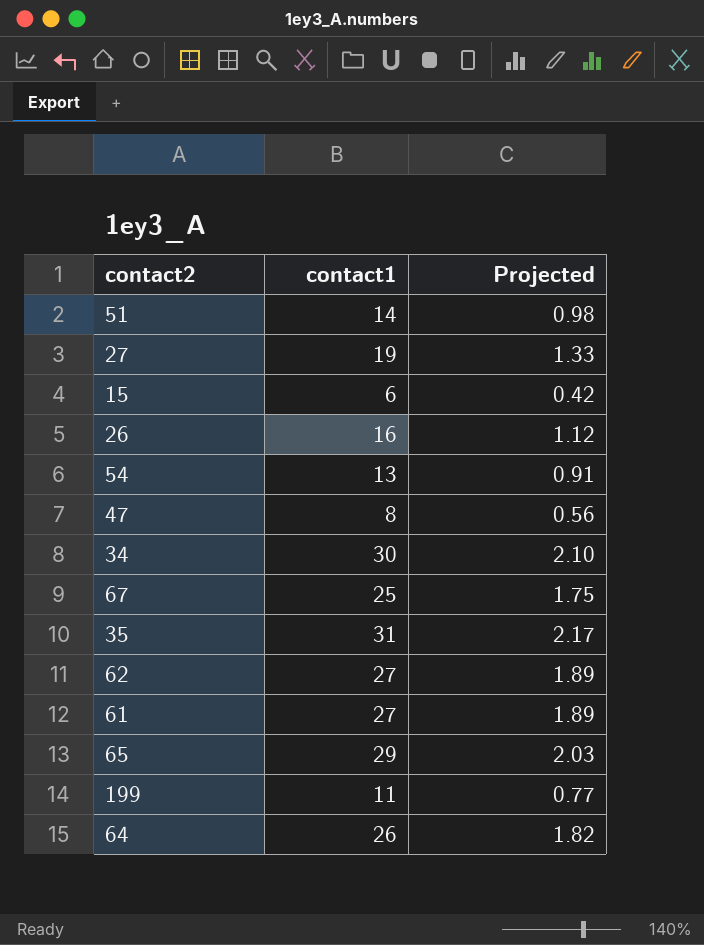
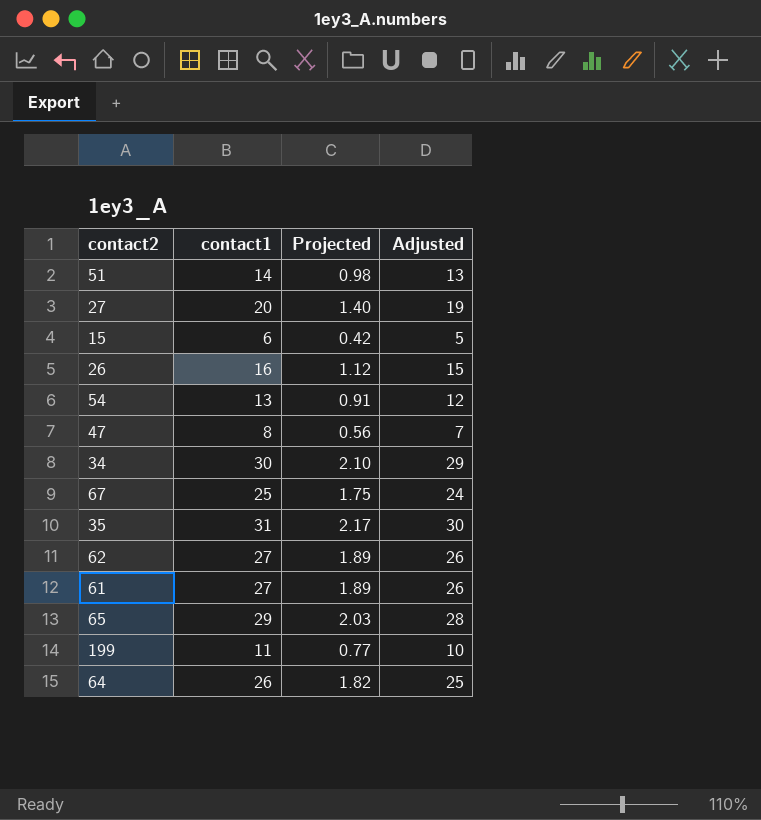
column Adjusted | formula: none -> [contact1] - 1
27 | contact1: 19 -> 20
27 | Projected: 1.33 -> 1.40

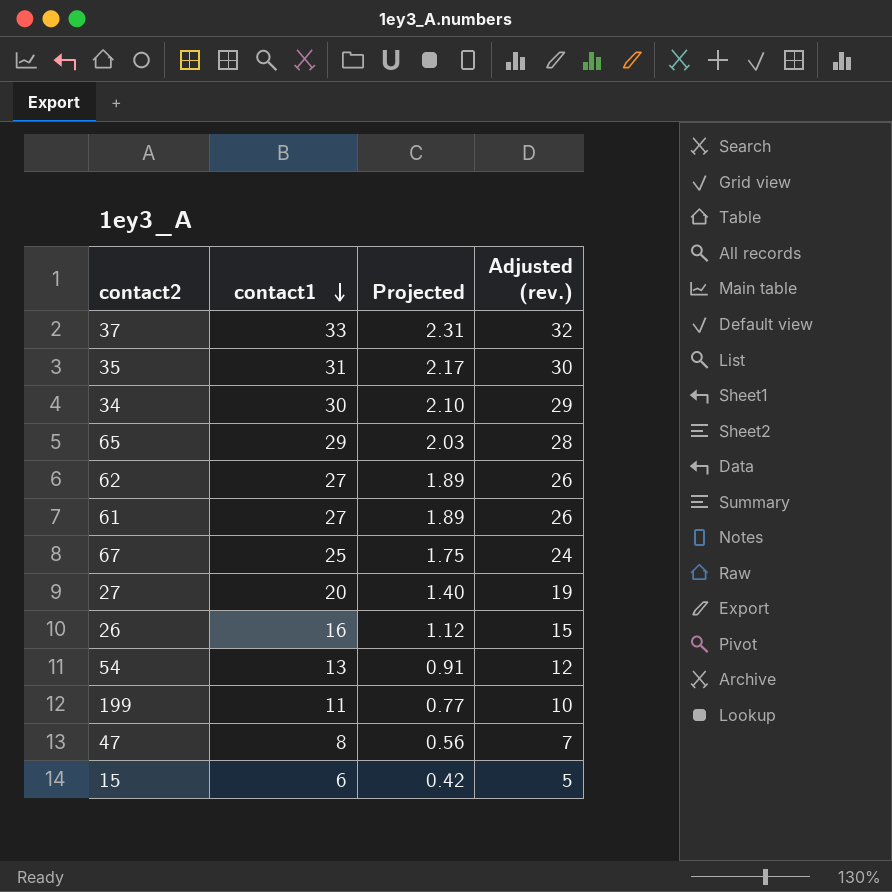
row order: none -> contact1 descending
column name: Adjusted -> Adjusted (rev.)
row 51: 14 | 0.98 | 13 -> none
row 64: 26 | 1.82 | 25 -> none
row 37: none -> 33 | 2.31 | 32

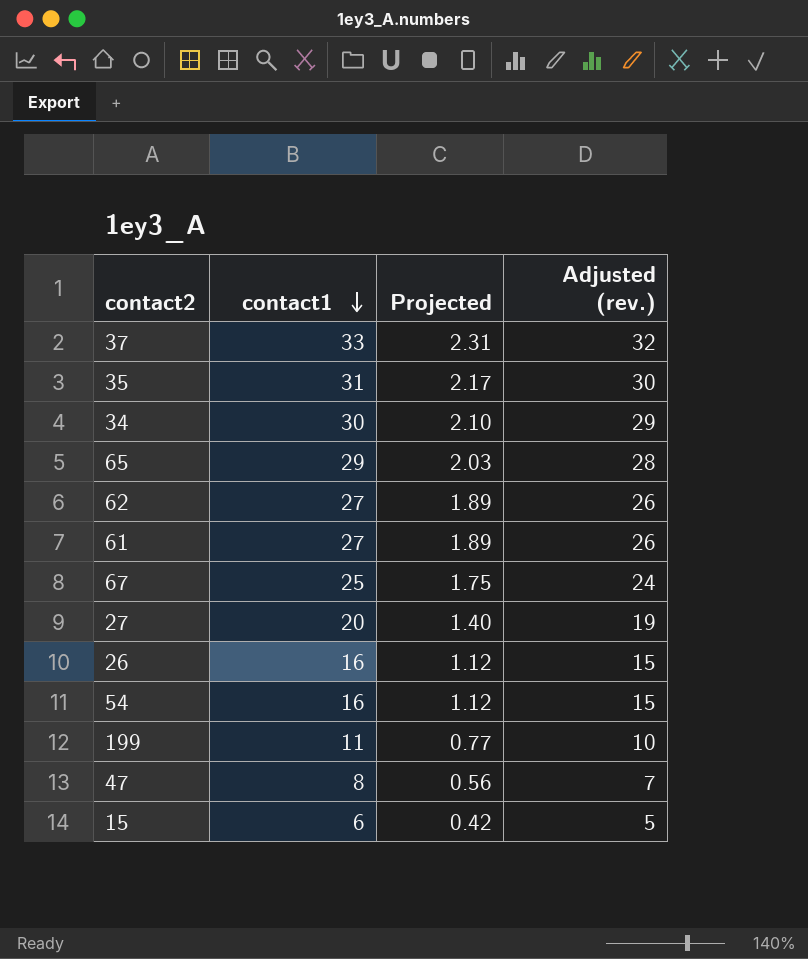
54 | contact1: 13 -> 16
54 | Projected: 0.91 -> 1.12
54 | Adjusted (rev.): 12 -> 15

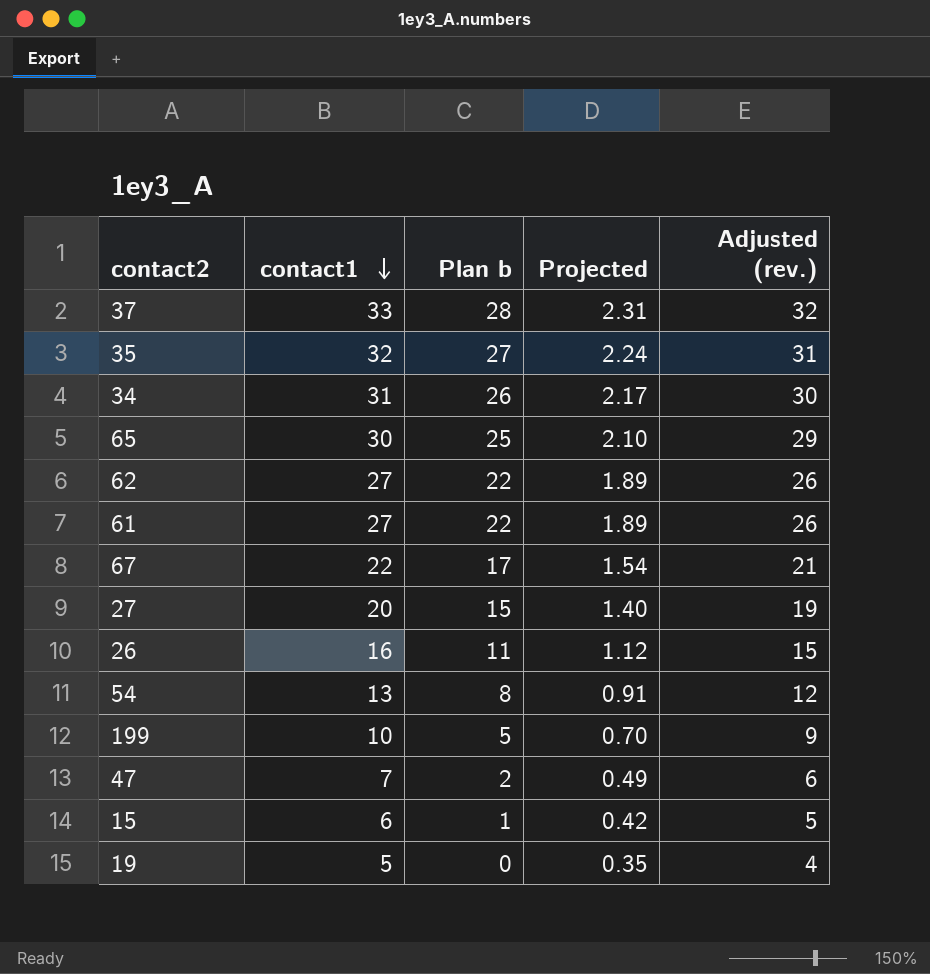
column Plan b | formula: none -> [contact1] - 5
35 | contact1: 31 -> 32
35 | Projected: 2.17 -> 2.24
35 | Adjusted (rev.): 30 -> 31
34 | contact1: 30 -> 31
34 | Projected: 2.10 -> 2.17
34 | Adjusted (rev.): 29 -> 30
65 | contact1: 29 -> 30
65 | Projected: 2.03 -> 2.10
65 | Adjusted (rev.): 28 -> 29
67 | contact1: 25 -> 22
67 | Projected: 1.75 -> 1.54
67 | Adjusted (rev.): 24 -> 21
54 | contact1: 16 -> 13
54 | Projected: 1.12 -> 0.91
54 | Adjusted (rev.): 15 -> 12
199 | contact1: 11 -> 10
199 | Projected: 0.77 -> 0.70
199 | Adjusted (rev.): 10 -> 9
47 | contact1: 8 -> 7
47 | Projected: 0.56 -> 0.49
47 | Adjusted (rev.): 7 -> 6
row 19: none -> 5 | 0 | 0.35 | 4

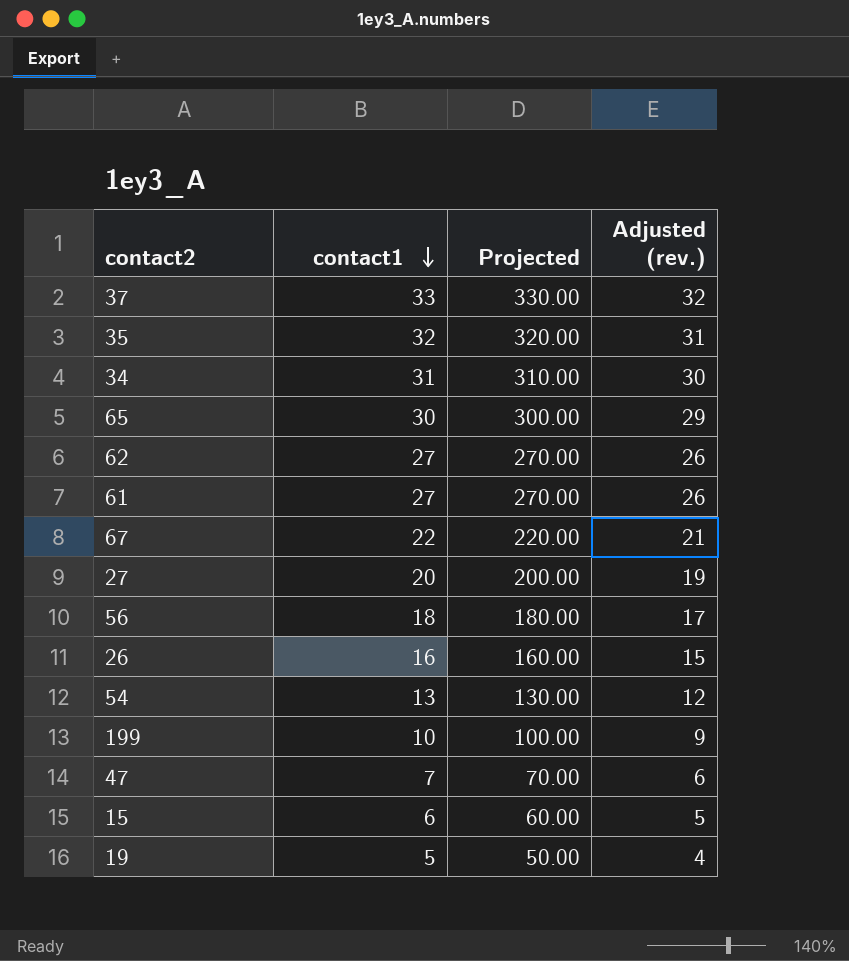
column Plan b | formula: [contact1] - 5 -> none
column Projected | formula: [contact1] * 0.07 -> [contact1] * 10
row 56: none -> 18 | 180.00 | 17

